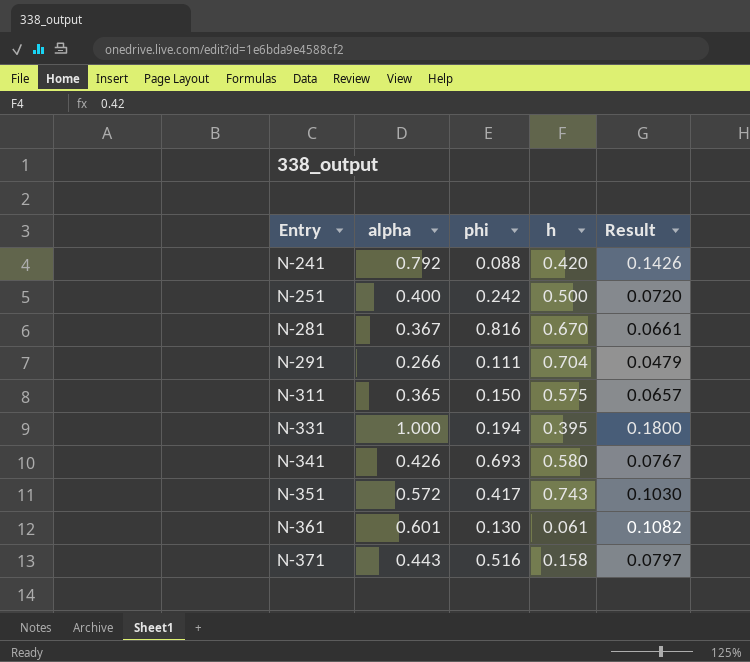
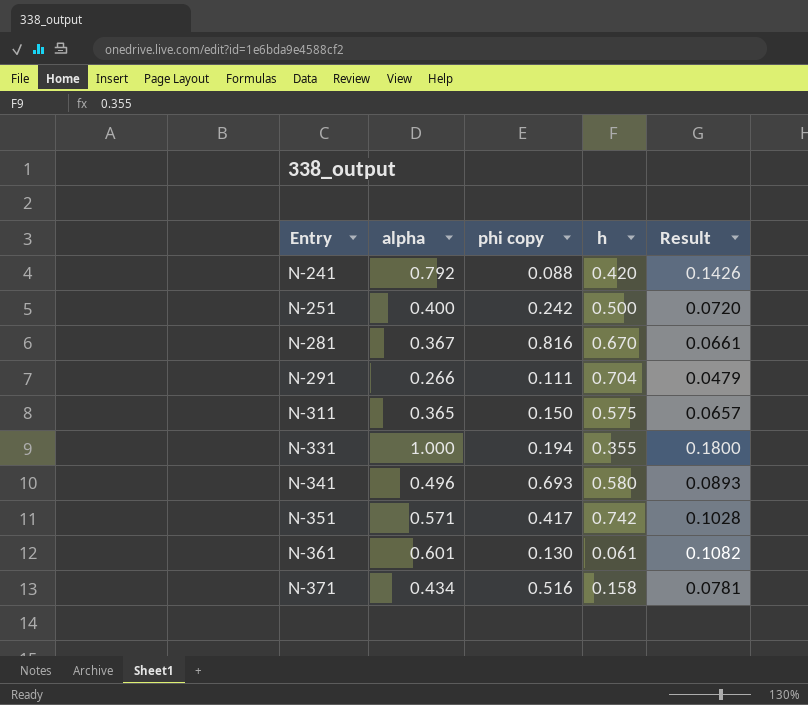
column name: phi -> phi copy
N-331 | h: 0.395 -> 0.355
N-341 | alpha: 0.426 -> 0.496
N-341 | Result: 0.0767 -> 0.0893
N-351 | alpha: 0.572 -> 0.571
N-351 | h: 0.743 -> 0.742
N-351 | Result: 0.1030 -> 0.1028
N-371 | alpha: 0.443 -> 0.434
N-371 | Result: 0.0797 -> 0.0781

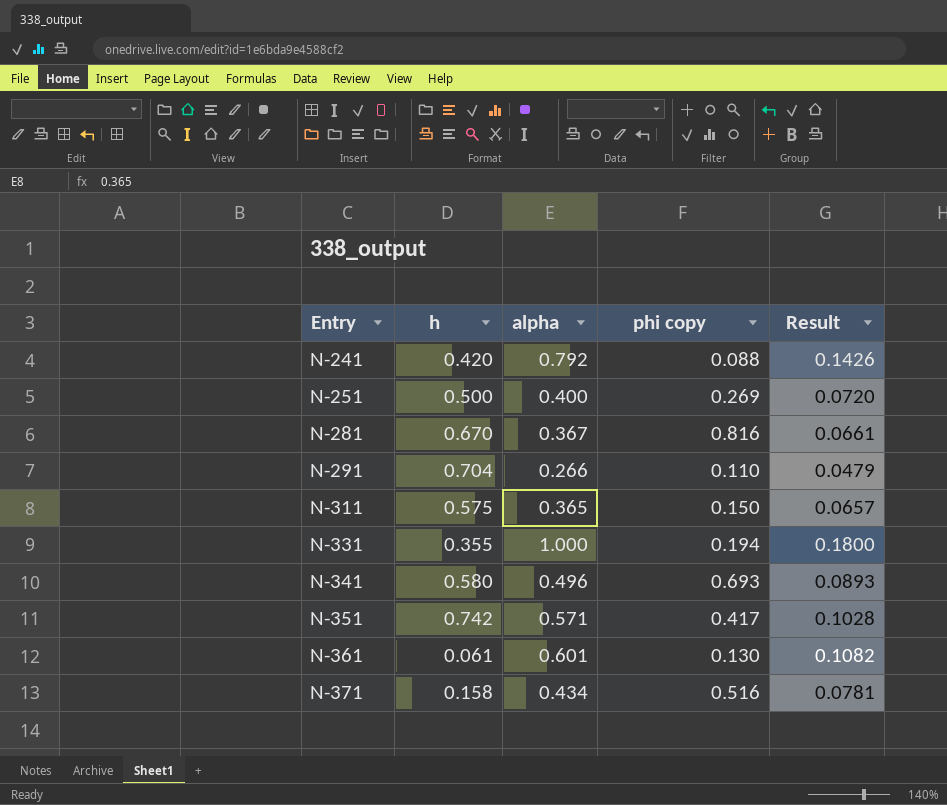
column h | position: 4 -> 2
N-251 | phi copy: 0.242 -> 0.269
N-291 | phi copy: 0.111 -> 0.110

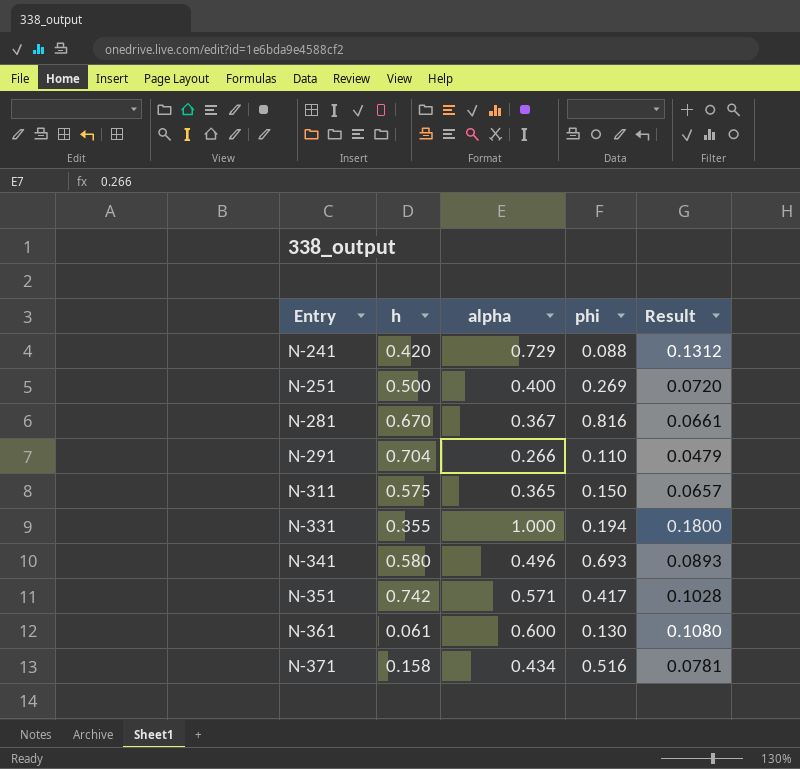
column name: phi copy -> phi
N-241 | alpha: 0.792 -> 0.729
N-241 | Result: 0.1426 -> 0.1312
N-361 | alpha: 0.601 -> 0.600
N-361 | Result: 0.1082 -> 0.1080

